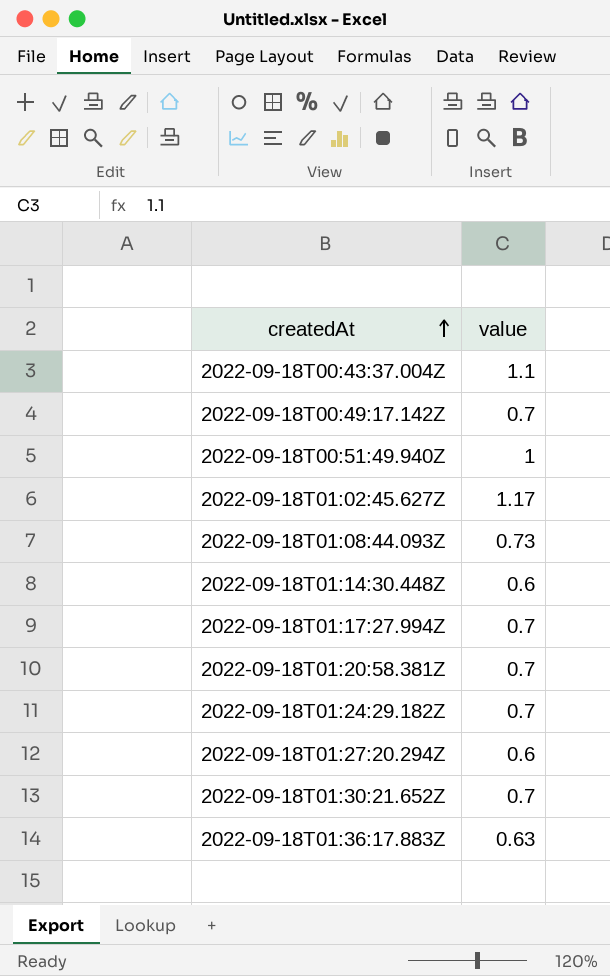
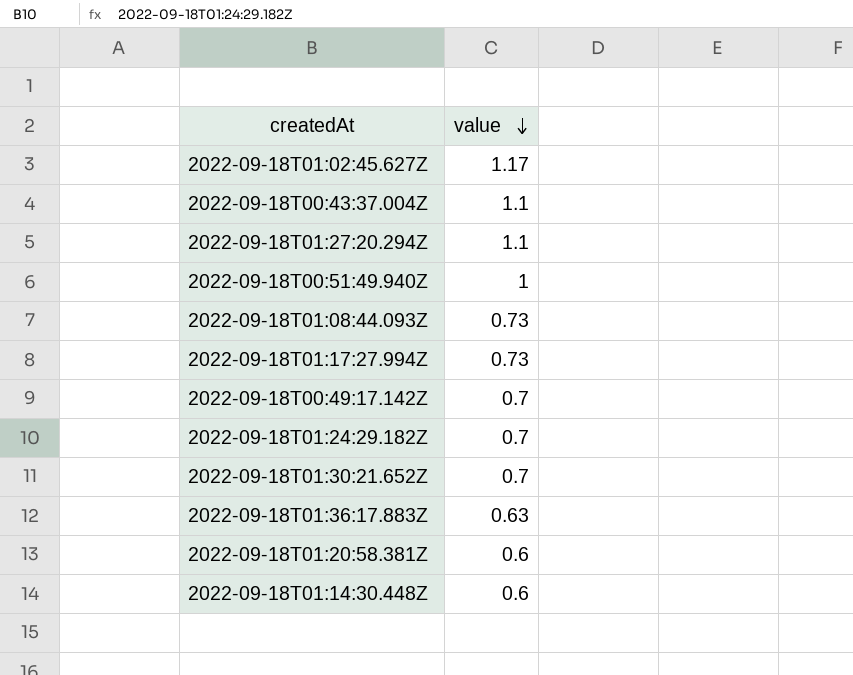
row order: createdAt ascending -> value descending
2022-09-18T01:27:20.294Z | value: 0.6 -> 1.1
2022-09-18T01:17:27.994Z | value: 0.7 -> 0.73
2022-09-18T01:20:58.381Z | value: 0.7 -> 0.6

